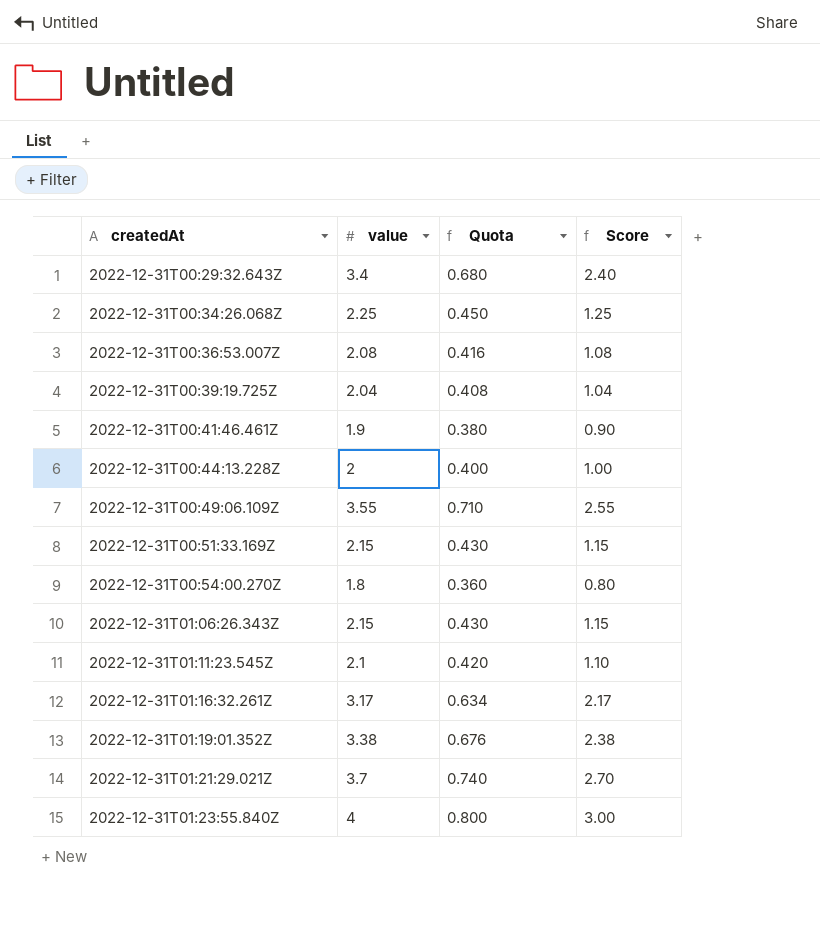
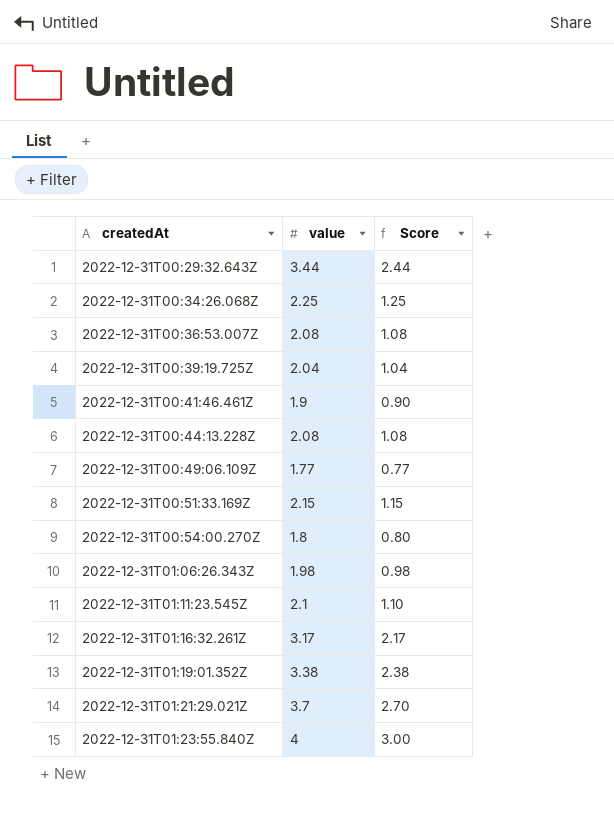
column Quota | formula: [value] * 0.2 -> none
2022-12-31T00:29:32.643Z | value: 3.4 -> 3.44
2022-12-31T00:29:32.643Z | Score: 2.40 -> 2.44
2022-12-31T00:44:13.228Z | value: 2 -> 2.08
2022-12-31T00:44:13.228Z | Score: 1.00 -> 1.08
2022-12-31T00:49:06.109Z | value: 3.55 -> 1.77
2022-12-31T00:49:06.109Z | Score: 2.55 -> 0.77
2022-12-31T01:06:26.343Z | value: 2.15 -> 1.98
2022-12-31T01:06:26.343Z | Score: 1.15 -> 0.98

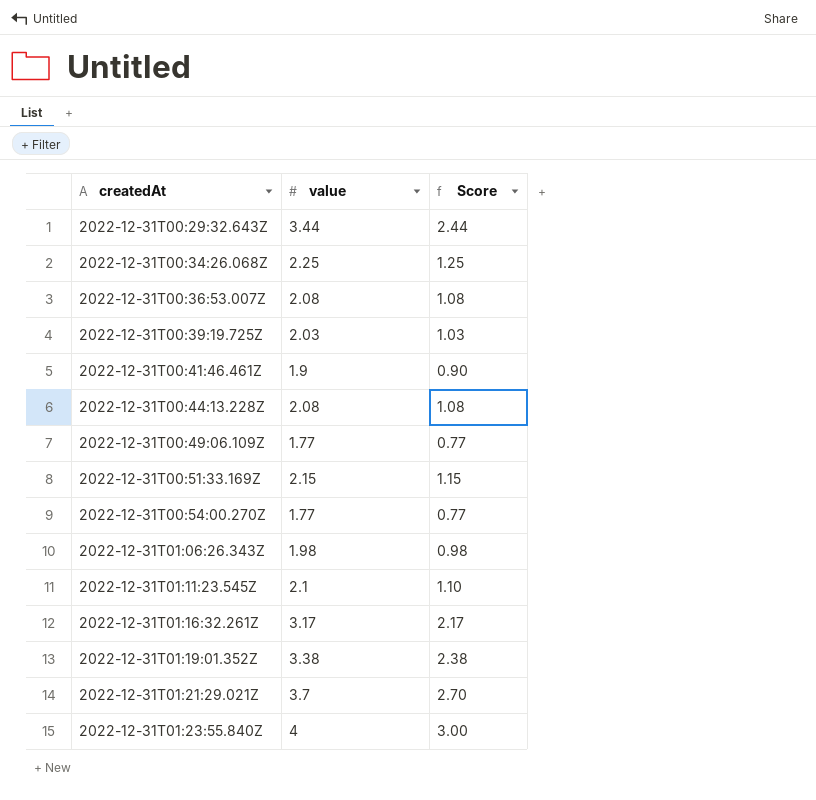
2022-12-31T00:39:19.725Z | value: 2.04 -> 2.03
2022-12-31T00:39:19.725Z | Score: 1.04 -> 1.03
2022-12-31T00:54:00.270Z | value: 1.8 -> 1.77
2022-12-31T00:54:00.270Z | Score: 0.80 -> 0.77

